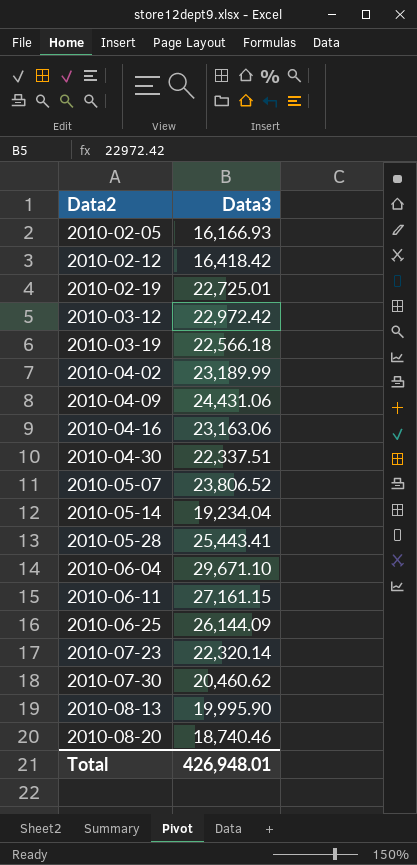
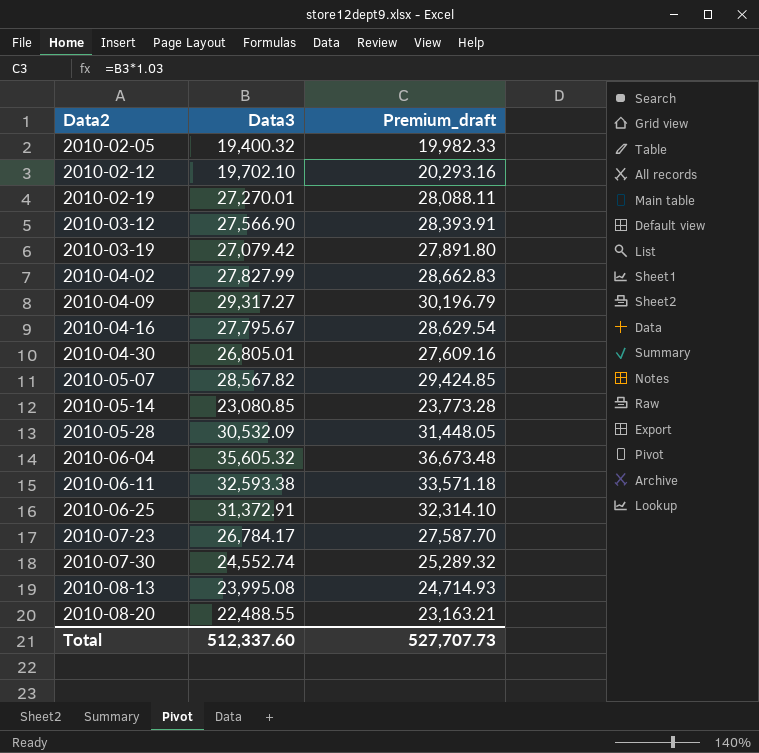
column Premium_draft | formula: none -> [Data3] * 1.03
2010-02-05 | Data3: 16,166.93 -> 19,400.32
2010-02-12 | Data3: 16,418.42 -> 19,702.10
2010-02-19 | Data3: 22,725.01 -> 27,270.01
2010-03-12 | Data3: 22,972.42 -> 27,566.90
2010-03-19 | Data3: 22,566.18 -> 27,079.42
2010-04-02 | Data3: 23,189.99 -> 27,827.99
2010-04-09 | Data3: 24,431.06 -> 29,317.27
2010-04-16 | Data3: 23,163.06 -> 27,795.67
2010-04-30 | Data3: 22,337.51 -> 26,805.01
2010-05-07 | Data3: 23,806.52 -> 28,567.82
2010-05-14 | Data3: 19,234.04 -> 23,080.85
2010-05-28 | Data3: 25,443.41 -> 30,532.09
2010-06-04 | Data3: 29,671.10 -> 35,605.32
2010-06-11 | Data3: 27,161.15 -> 32,593.38
2010-06-25 | Data3: 26,144.09 -> 31,372.91
2010-07-23 | Data3: 22,320.14 -> 26,784.17
2010-07-30 | Data3: 20,460.62 -> 24,552.74
2010-08-13 | Data3: 19,995.90 -> 23,995.08
2010-08-20 | Data3: 18,740.46 -> 22,488.55
Total | Data3: 426,948.01 -> 512,337.60

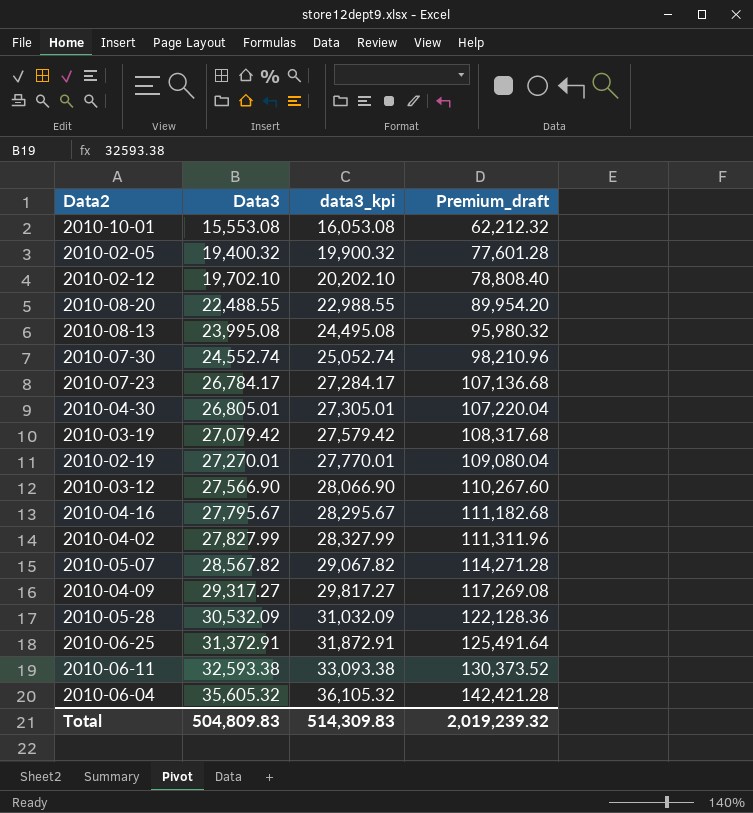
row order: Data2 ascending -> Data3 ascending
column data3_kpi | formula: none -> [Data3] + 500
column Premium_draft | formula: [Data3] * 1.03 -> [Data3] * 4
row 2010-05-14: 23,080.85 | 23,773.28 -> none
row 2010-10-01: none -> 15,553.08 | 16,053.08 | 62,212.32
Total | Data3: 512,337.60 -> 504,809.83
Total | Premium_draft: 527,707.73 -> 2,019,239.32

